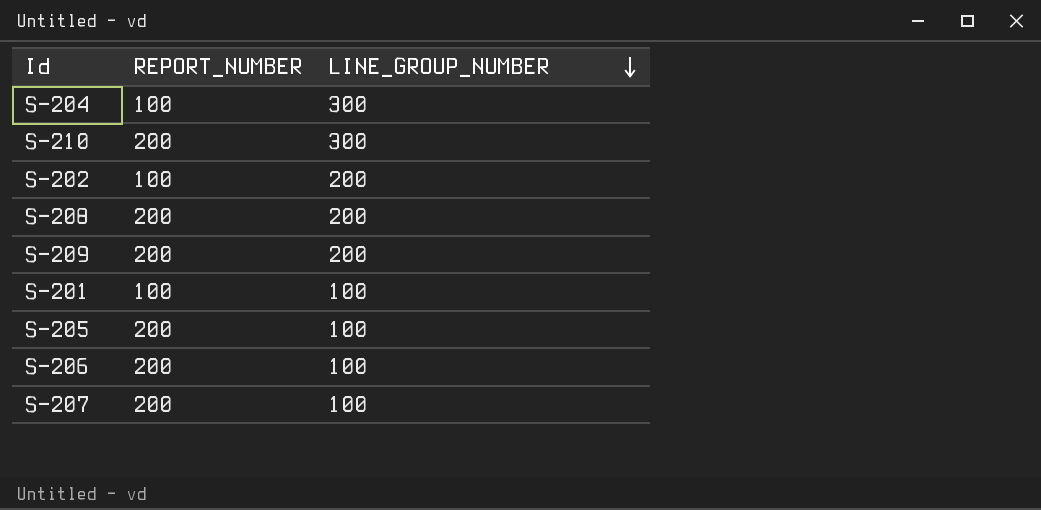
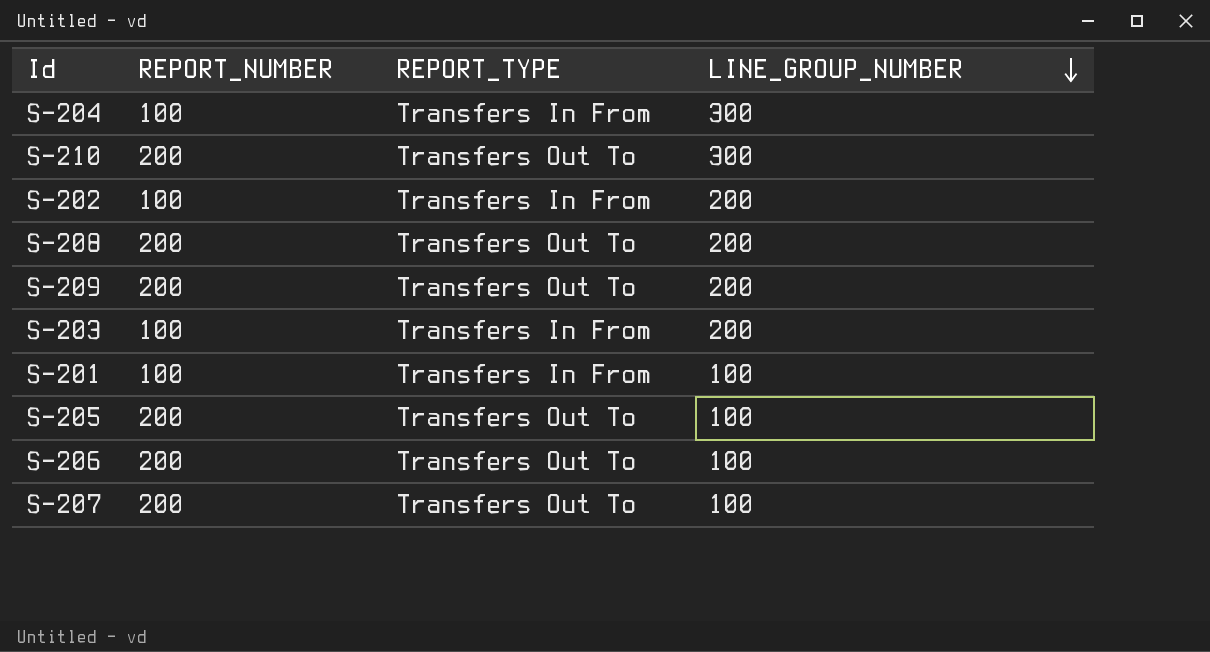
column REPORT_TYPE | position: none -> 3
row S-203: none -> 100 | Transfers In From | 200

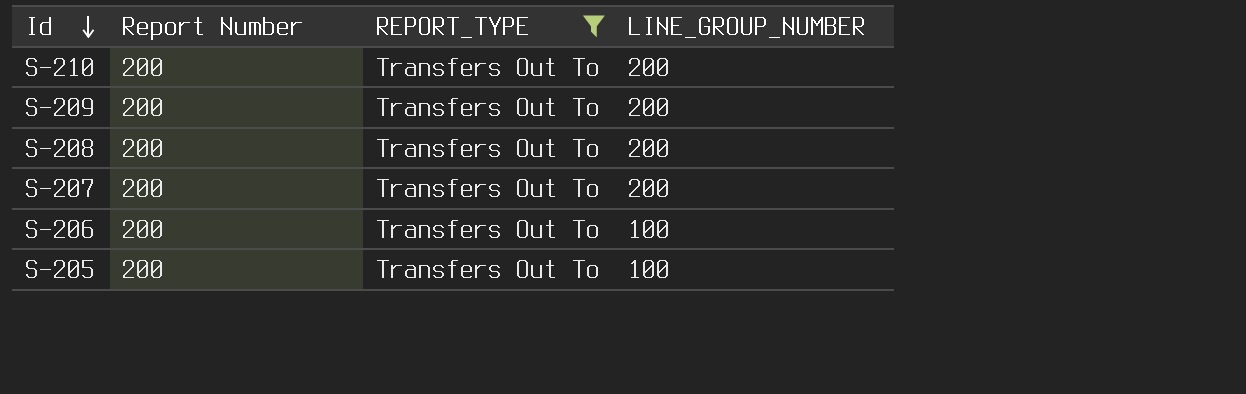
filter: none -> REPORT_TYPE = Transfers Out To
row order: LINE_GROUP_NUMBER descending -> Id descending
column name: REPORT_NUMBER -> Report Number
S-210 | LINE_GROUP_NUMBER: 300 -> 200
S-207 | LINE_GROUP_NUMBER: 100 -> 200

